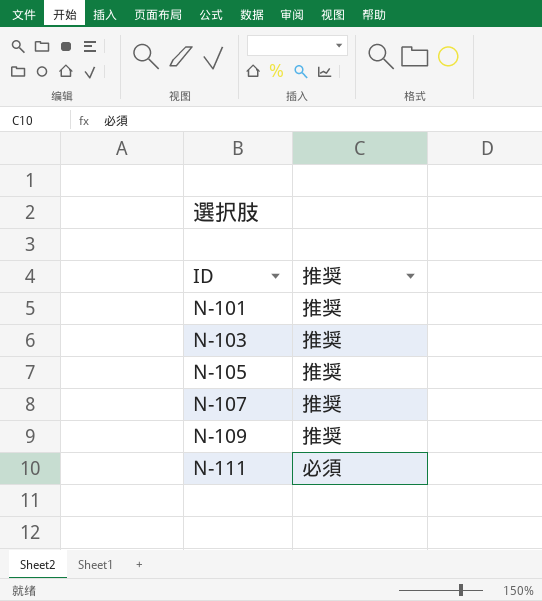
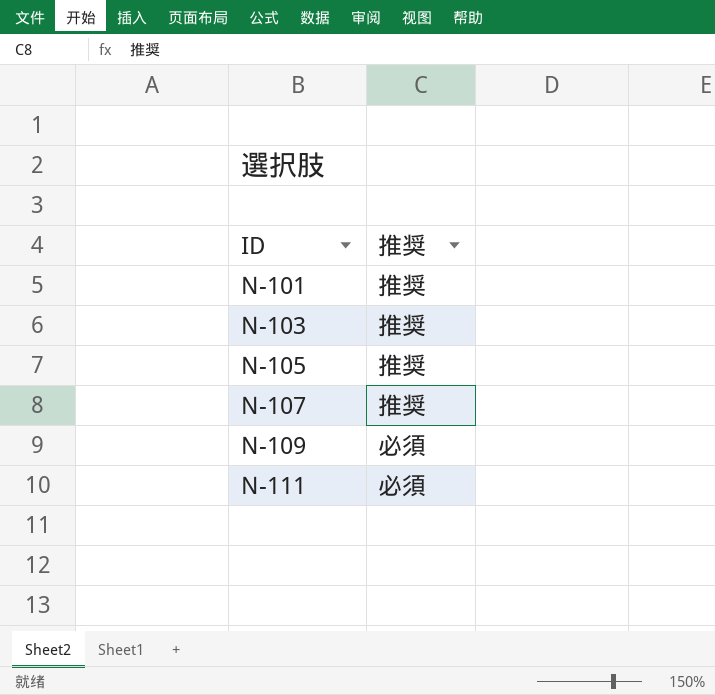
N-109 | 推奨: 推奨 -> 必須

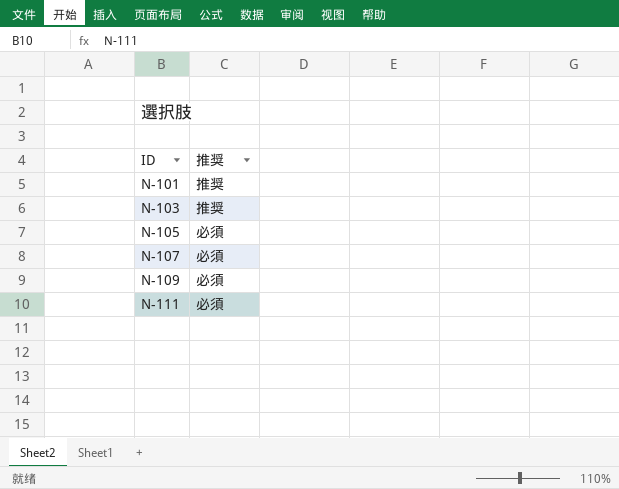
N-105 | 推奨: 推奨 -> 必須
N-107 | 推奨: 推奨 -> 必須

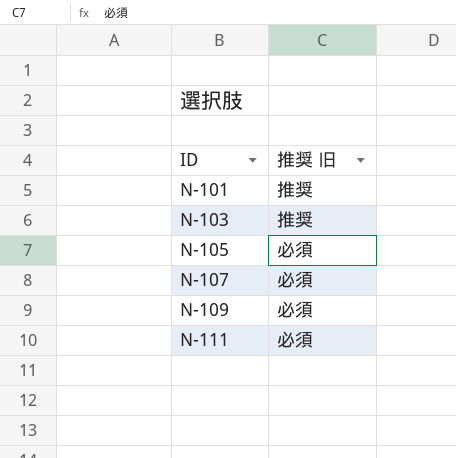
column name: 推奨 -> 推奨 旧

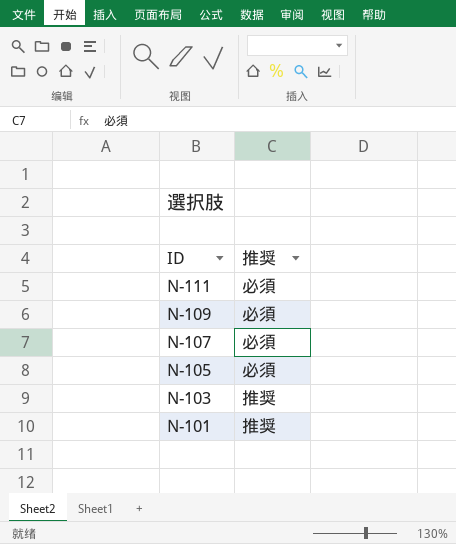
row order: ID ascending -> ID descending
column name: 推奨 旧 -> 推奨

